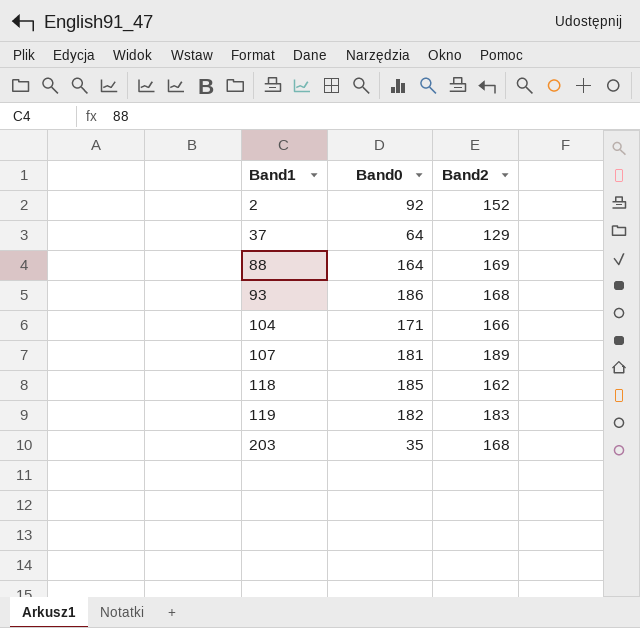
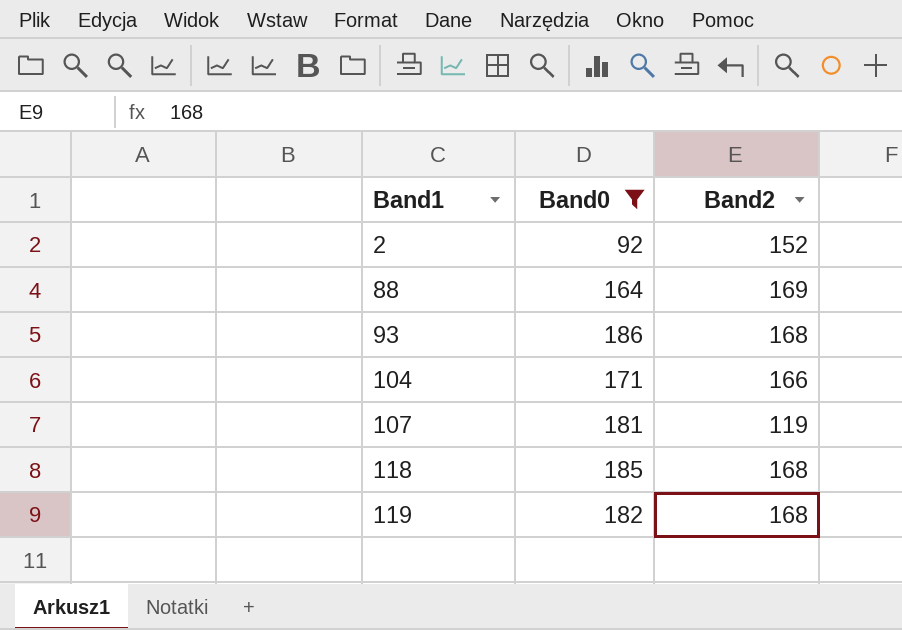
filter: none -> Band0 >= 92
107 | Band2: 189 -> 119
118 | Band2: 162 -> 168
119 | Band2: 183 -> 168

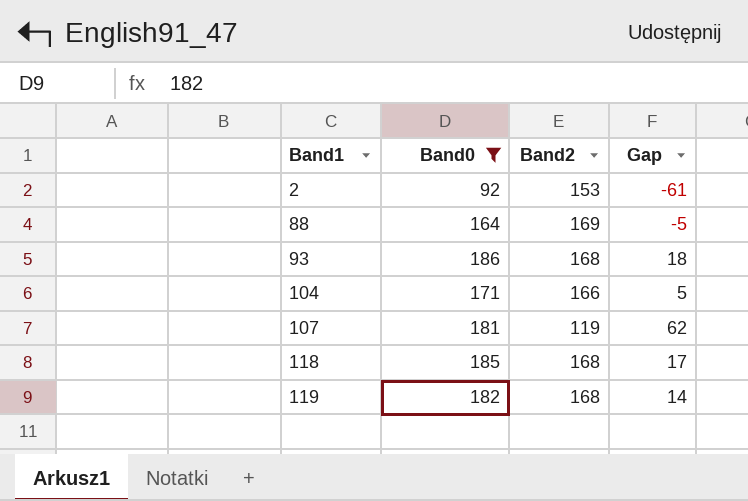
column Gap | formula: none -> [Band0] - [Band2]
2 | Band2: 152 -> 153

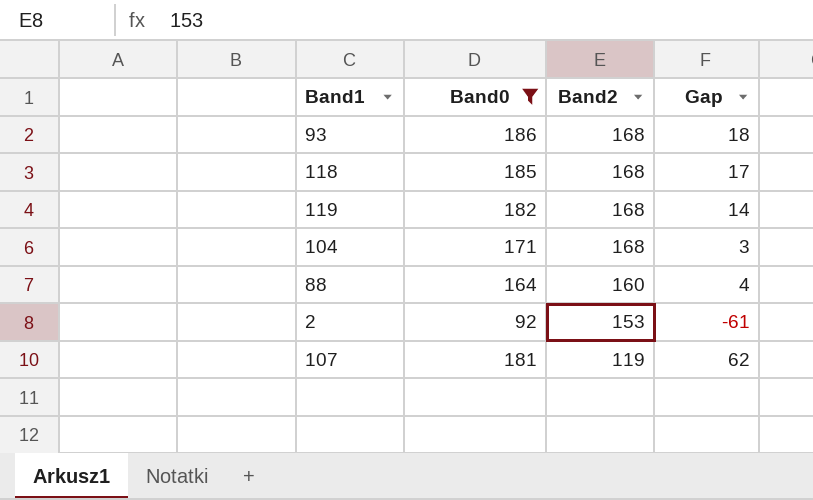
row order: Band1 ascending -> Band2 descending
104 | Band2: 166 -> 168
104 | Gap: 5 -> 3
88 | Band2: 169 -> 160
88 | Gap: -5 -> 4

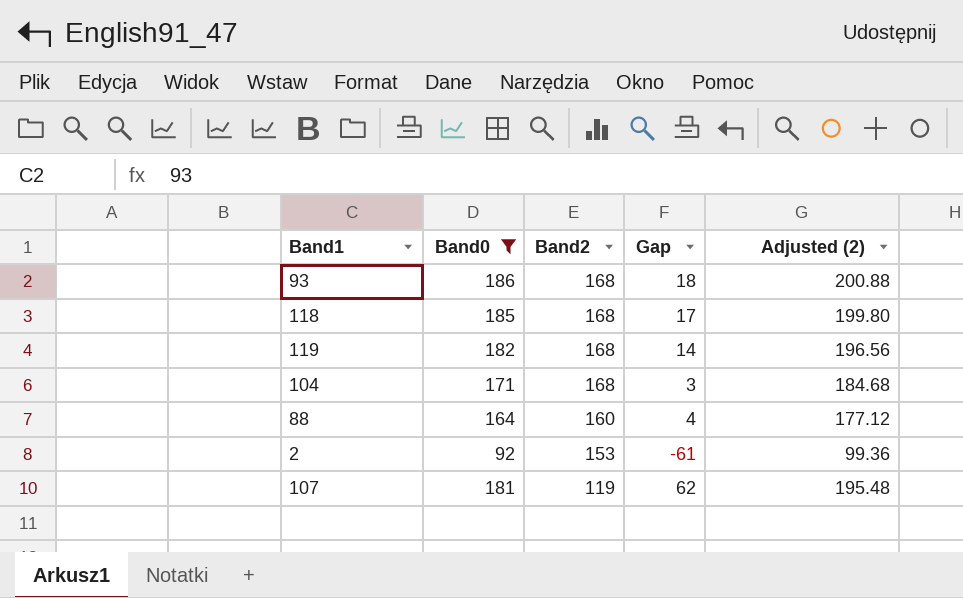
column Adjusted (2) | formula: none -> [Band0] * 1.08

